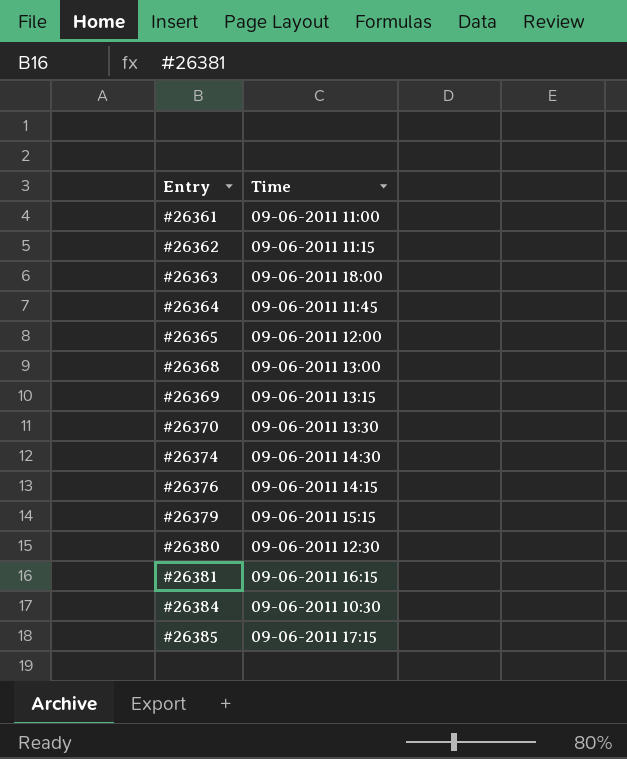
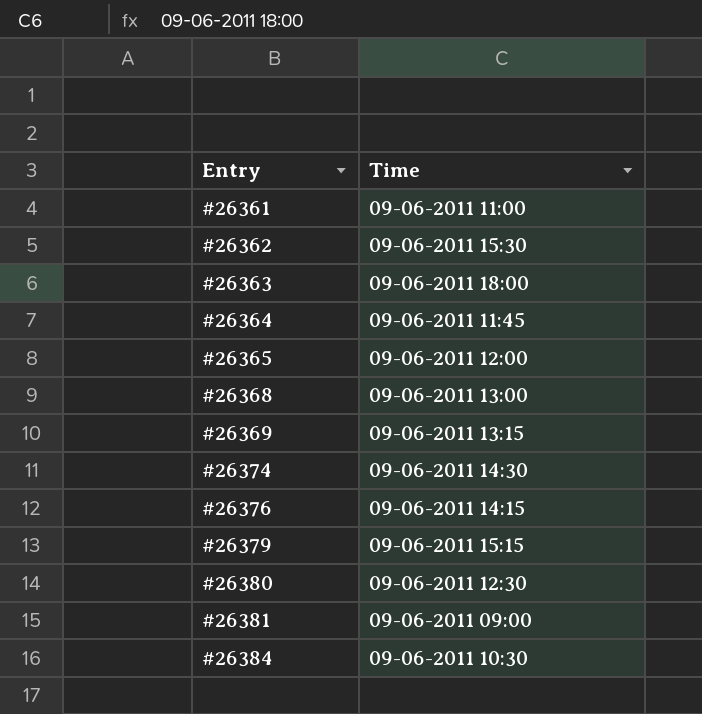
row #26370: 09-06-2011 13:30 -> none
row #26385: 09-06-2011 17:15 -> none
#26362 | Time: 09-06-2011 11:15 -> 09-06-2011 15:30
#26381 | Time: 09-06-2011 16:15 -> 09-06-2011 09:00

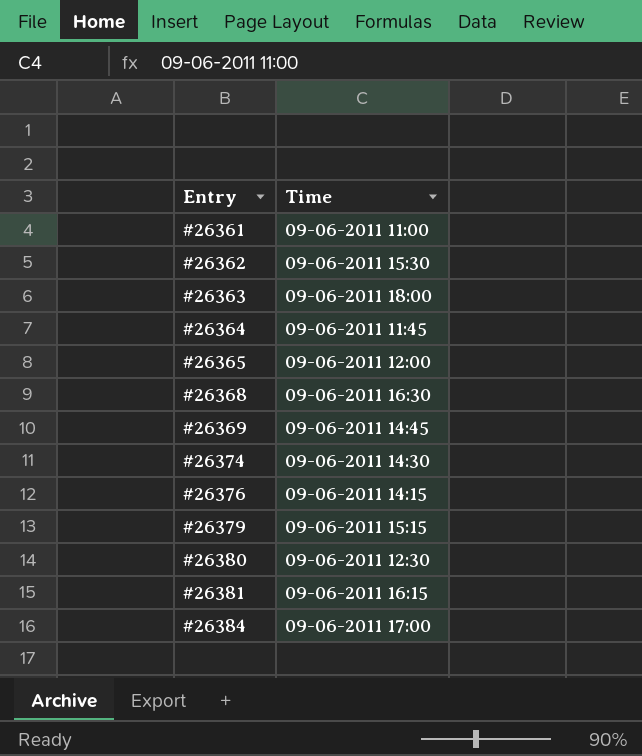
#26368 | Time: 09-06-2011 13:00 -> 09-06-2011 16:30
#26369 | Time: 09-06-2011 13:15 -> 09-06-2011 14:45
#26381 | Time: 09-06-2011 09:00 -> 09-06-2011 16:15
#26384 | Time: 09-06-2011 10:30 -> 09-06-2011 17:00

